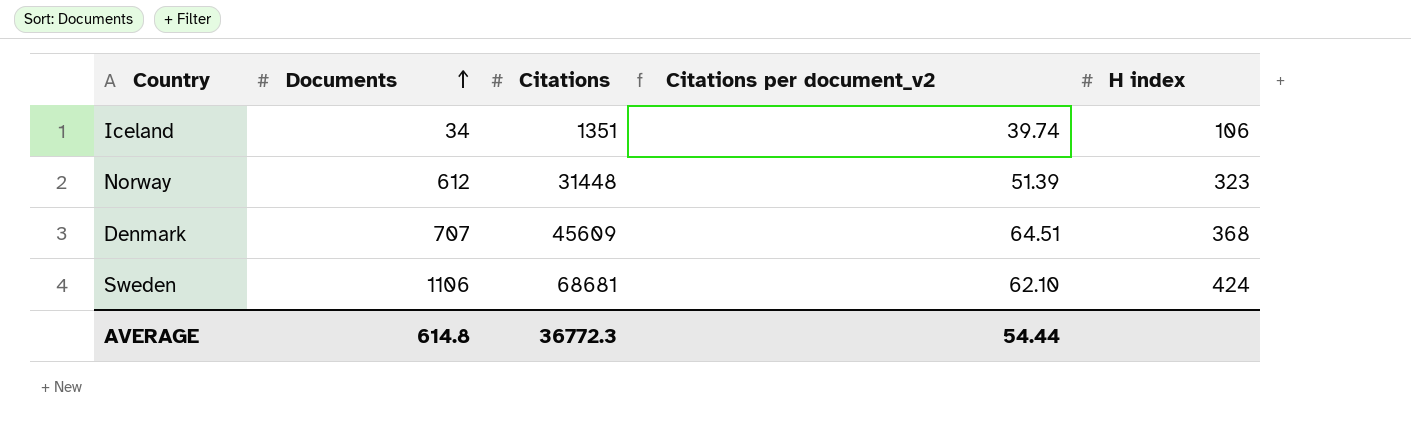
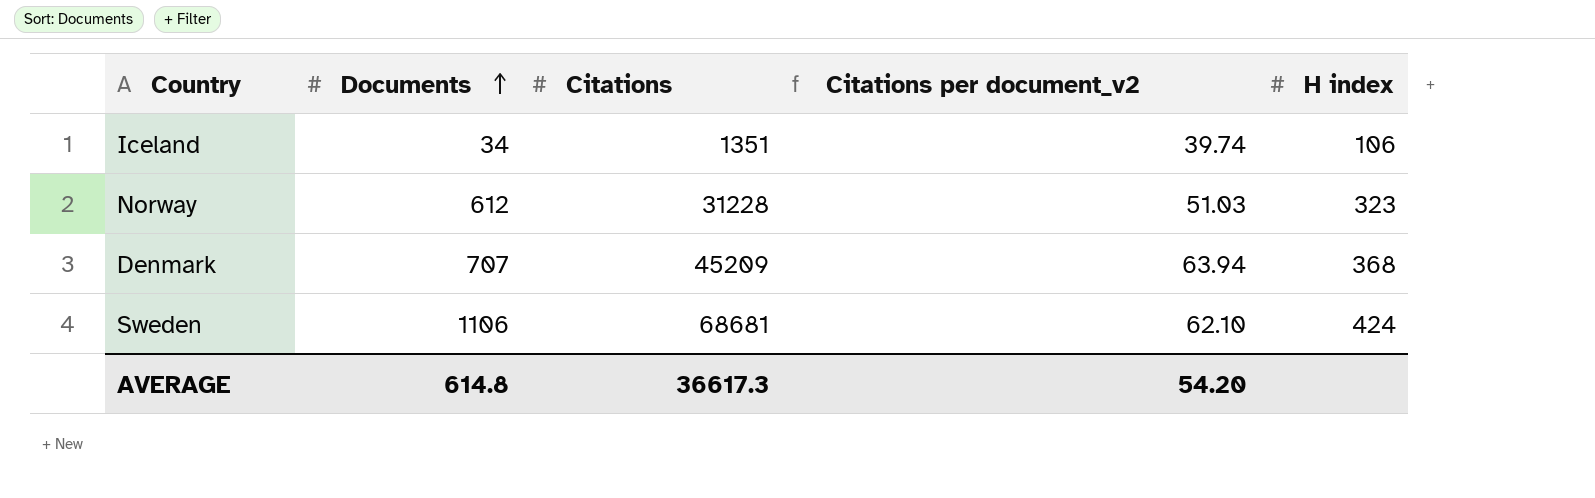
Norway | Citations: 31448 -> 31228
Norway | Citations per document_v2: 51.39 -> 51.03
Denmark | Citations: 45609 -> 45209
Denmark | Citations per document_v2: 64.51 -> 63.94
AVERAGE | Citations: 36772.3 -> 36617.3
AVERAGE | Citations per document_v2: 54.44 -> 54.20

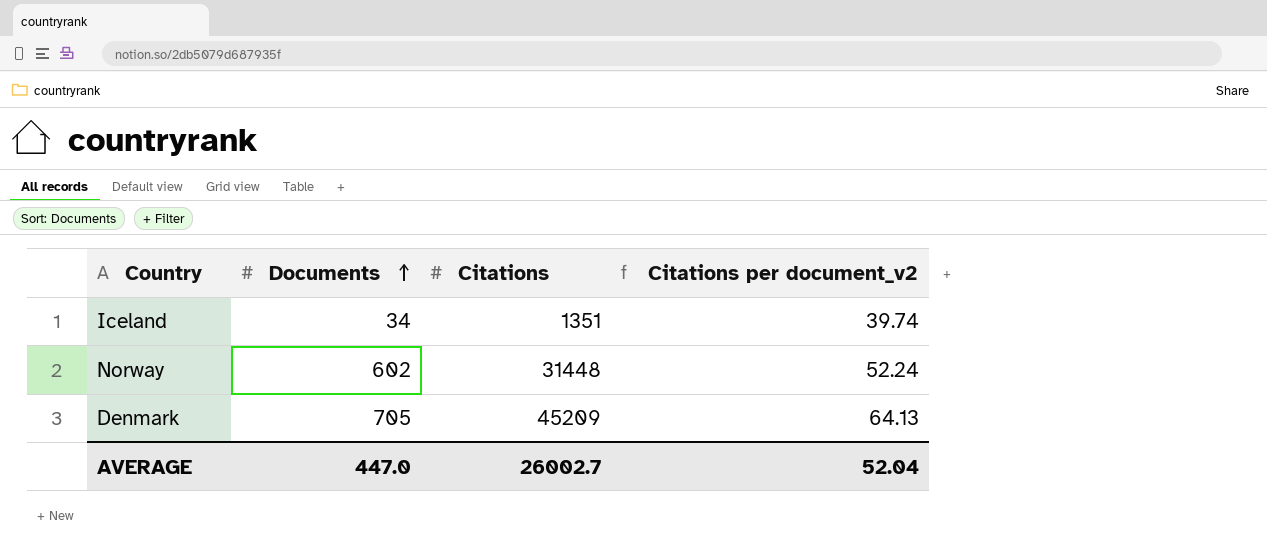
column H index | position: 5 -> none
row Sweden: 1106 | 68681 | 62.10 | 424 -> none
Norway | Documents: 612 -> 602
Norway | Citations: 31228 -> 31448
Norway | Citations per document_v2: 51.03 -> 52.24
Denmark | Documents: 707 -> 705
Denmark | Citations per document_v2: 63.94 -> 64.13
AVERAGE | Documents: 614.8 -> 447.0
AVERAGE | Citations: 36617.3 -> 26002.7
AVERAGE | Citations per document_v2: 54.20 -> 52.04

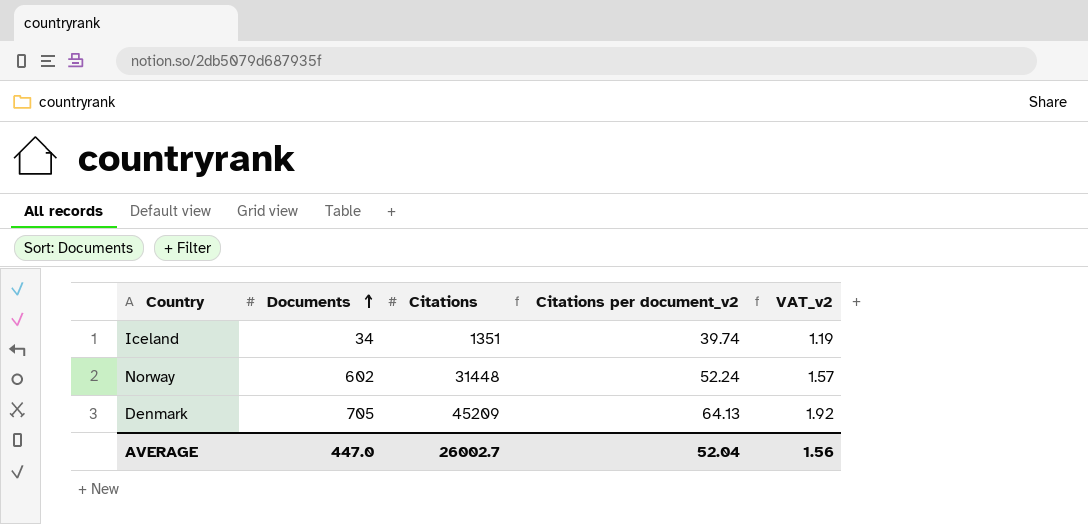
column VAT_v2 | formula: none -> [Citations per document_v2] * 0.03

